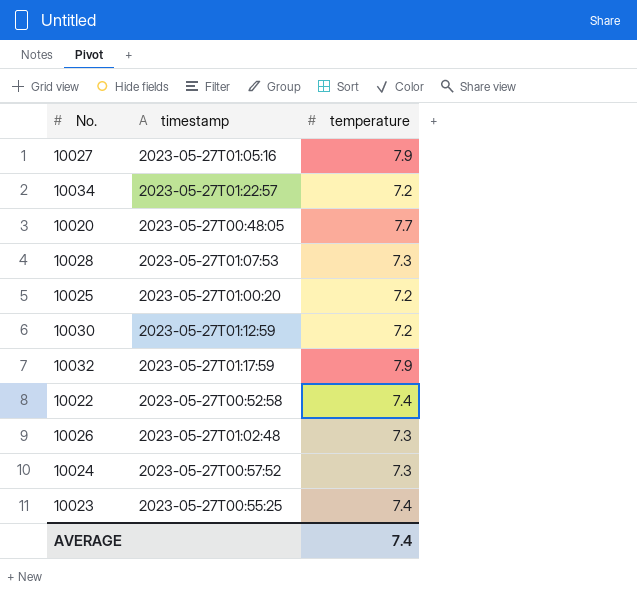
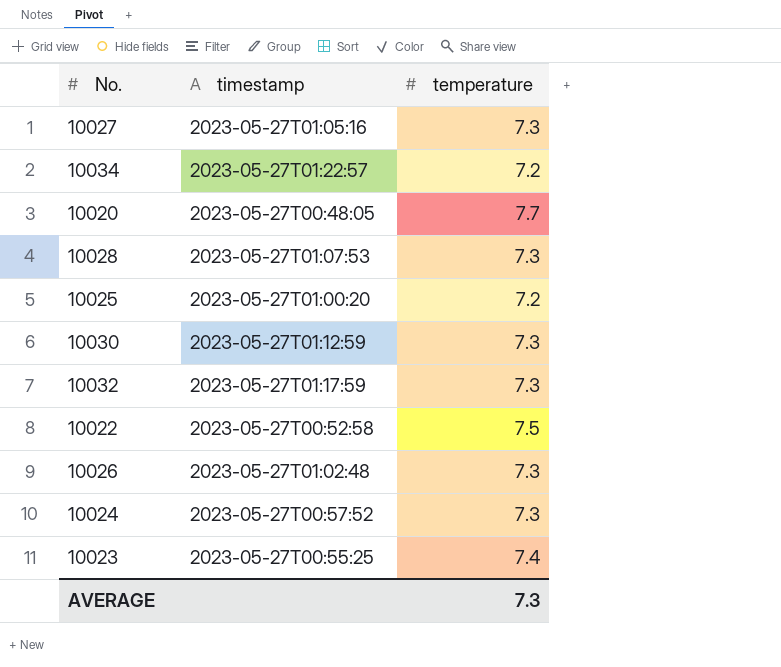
10027 | temperature: 7.9 -> 7.3
10030 | temperature: 7.2 -> 7.3
10032 | temperature: 7.9 -> 7.3
10022 | temperature: 7.4 -> 7.5
AVERAGE | temperature: 7.4 -> 7.3

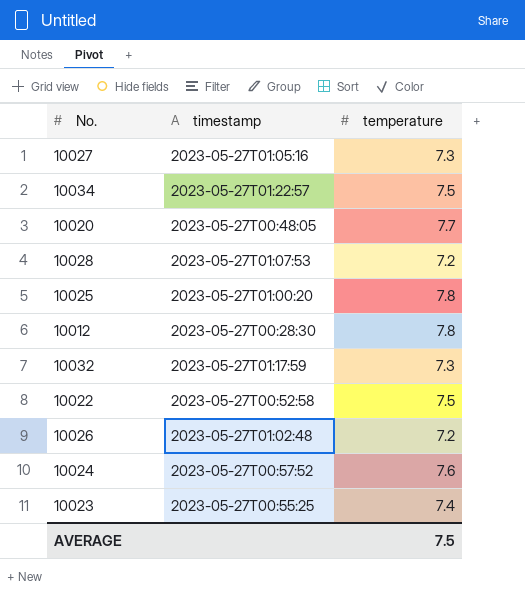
row 10030: 2023-05-27T01:12:59 | 7.3 -> none
10034 | temperature: 7.2 -> 7.5
10028 | temperature: 7.3 -> 7.2
10025 | temperature: 7.2 -> 7.8
row 10012: none -> 2023-05-27T00:28:30 | 7.8
10026 | temperature: 7.3 -> 7.2
10024 | temperature: 7.3 -> 7.6
AVERAGE | temperature: 7.3 -> 7.5

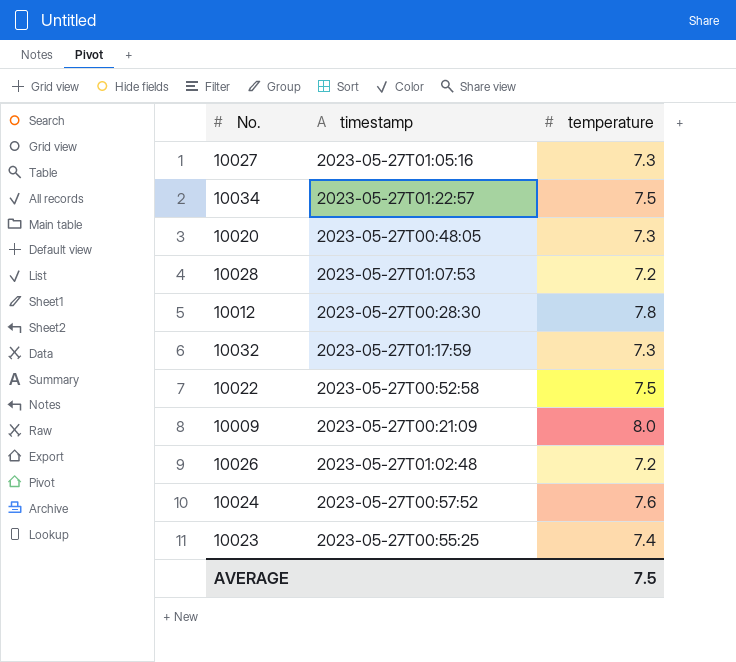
row 10025: 2023-05-27T01:00:20 | 7.8 -> none
10020 | temperature: 7.7 -> 7.3
row 10009: none -> 2023-05-27T00:21:09 | 8.0

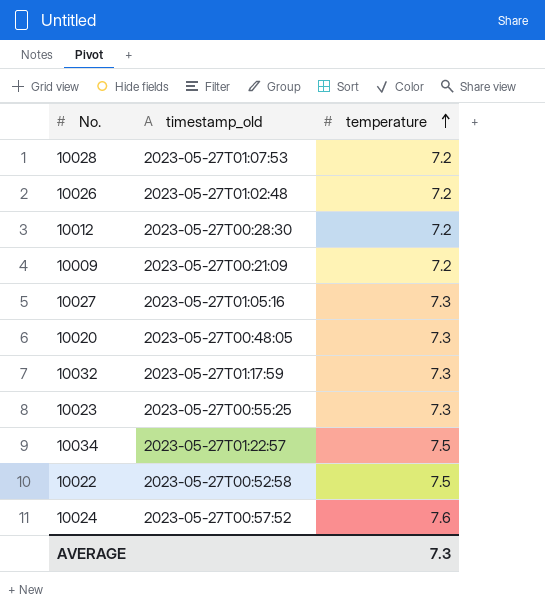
row order: none -> temperature ascending
column name: timestamp -> timestamp_old
10012 | temperature: 7.8 -> 7.2
10009 | temperature: 8.0 -> 7.2
10023 | temperature: 7.4 -> 7.3
AVERAGE | temperature: 7.5 -> 7.3

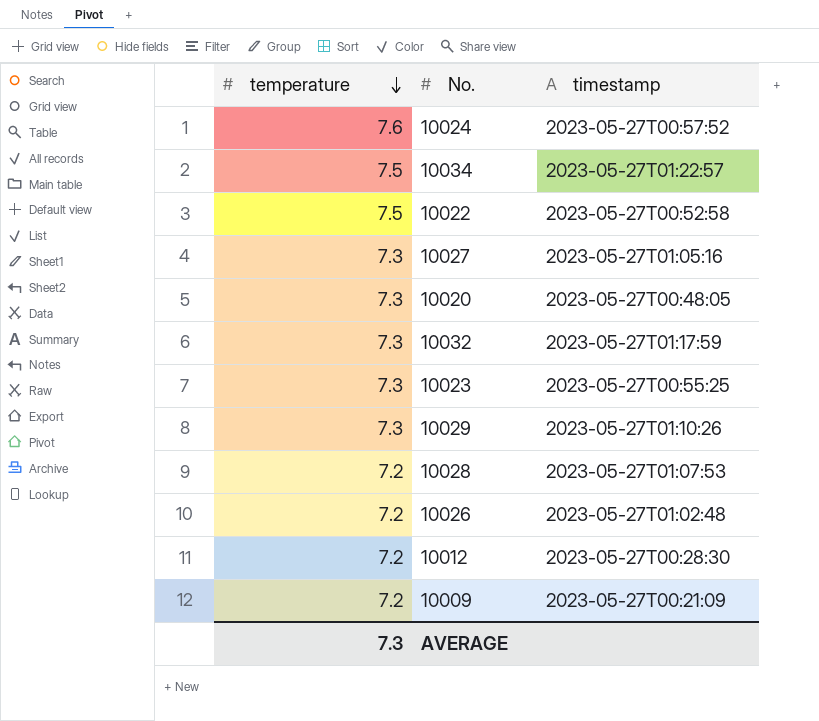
row order: temperature ascending -> temperature descending
column temperature | position: 3 -> 1
column name: timestamp_old -> timestamp
row 10029: none -> 7.3 | 2023-05-27T01:10:26

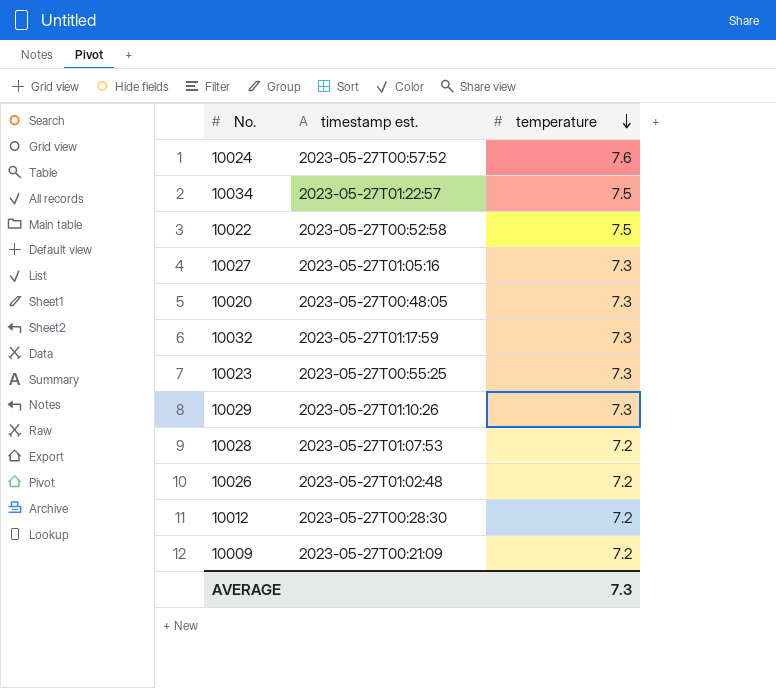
column name: timestamp -> timestamp est.
column temperature | position: 1 -> 3

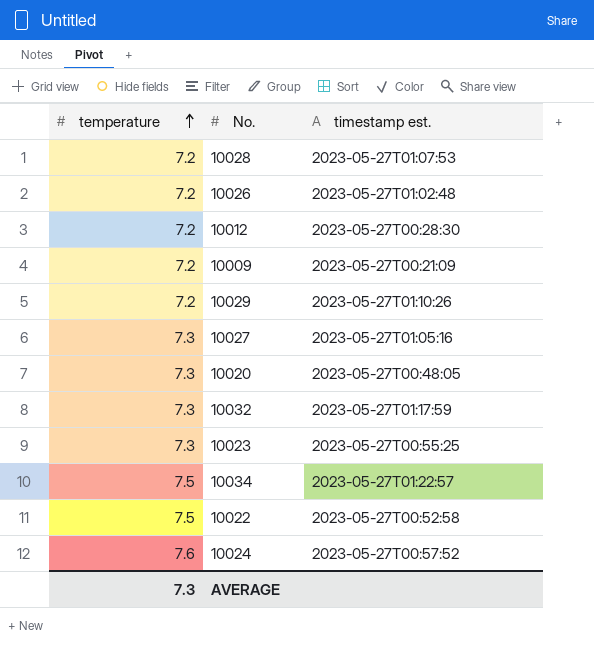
row order: temperature descending -> temperature ascending
column temperature | position: 3 -> 1
10029 | temperature: 7.3 -> 7.2

